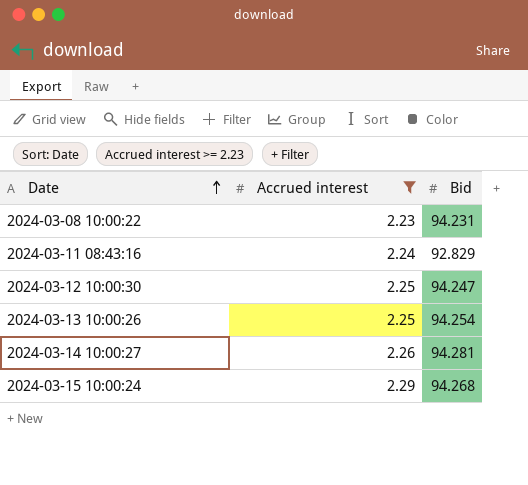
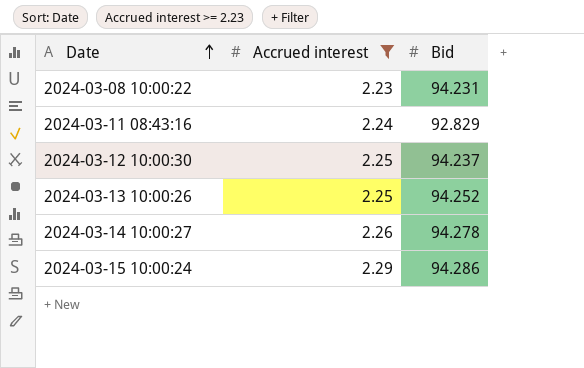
2024-03-12 10:00:30 | Bid: 94.247 -> 94.237
2024-03-13 10:00:26 | Bid: 94.254 -> 94.252
2024-03-14 10:00:27 | Bid: 94.281 -> 94.278
2024-03-15 10:00:24 | Bid: 94.268 -> 94.286

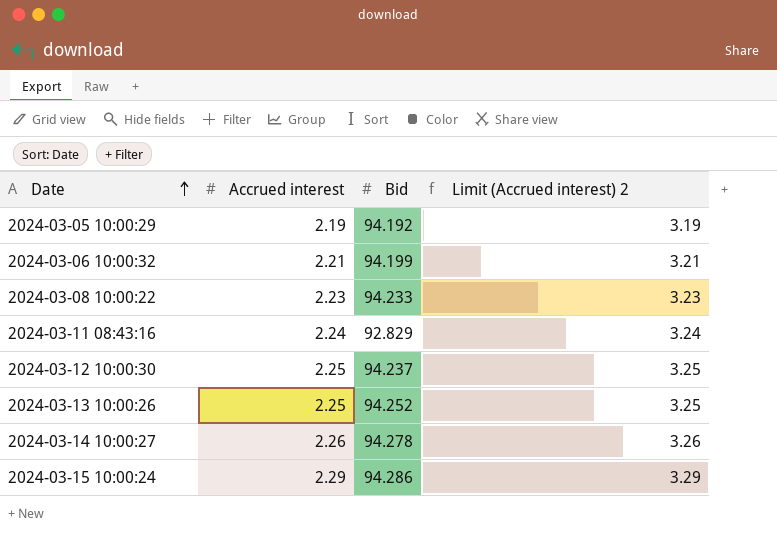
filter: Accrued interest >= 2.23 -> none
column Limit (Accrued interest) 2 | formula: none -> [Accrued interest] + 1
2024-03-08 10:00:22 | Bid: 94.231 -> 94.233

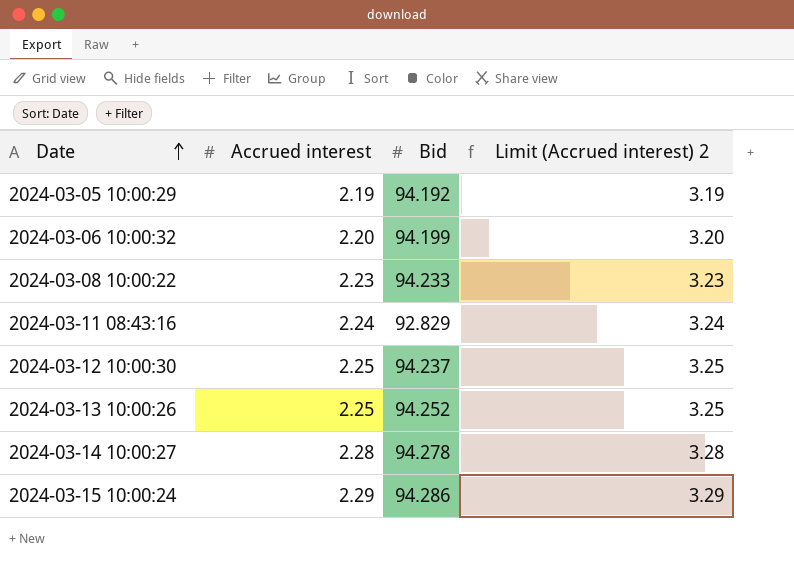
2024-03-06 10:00:32 | Accrued interest: 2.21 -> 2.20
2024-03-06 10:00:32 | Limit (Accrued interest) 2: 3.21 -> 3.20
2024-03-14 10:00:27 | Accrued interest: 2.26 -> 2.28
2024-03-14 10:00:27 | Limit (Accrued interest) 2: 3.26 -> 3.28

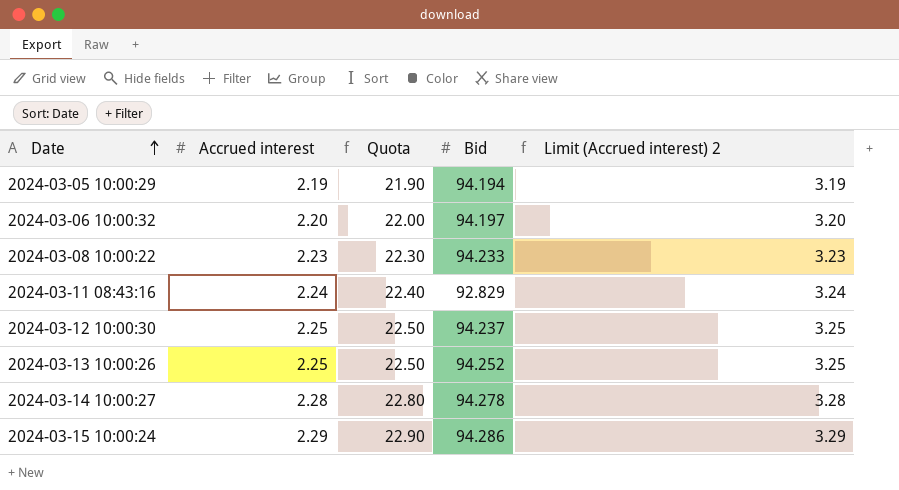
column Quota | formula: none -> [Accrued interest] * 10
2024-03-05 10:00:29 | Bid: 94.192 -> 94.194
2024-03-06 10:00:32 | Bid: 94.199 -> 94.197

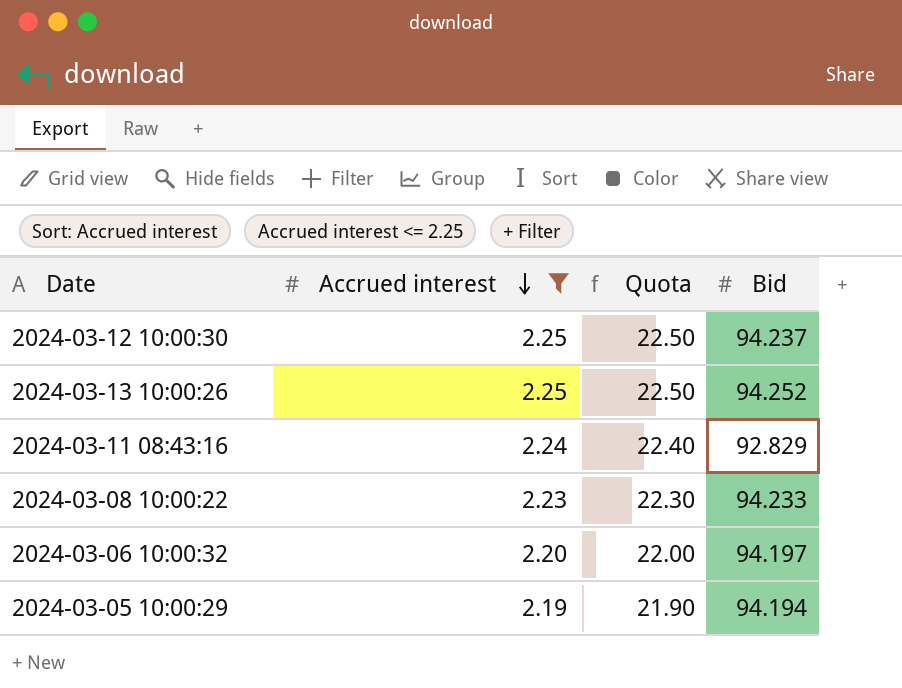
filter: none -> Accrued interest <= 2.25
row order: Date ascending -> Accrued interest descending
column Limit (Accrued interest) 2 | formula: [Accrued interest] + 1 -> none

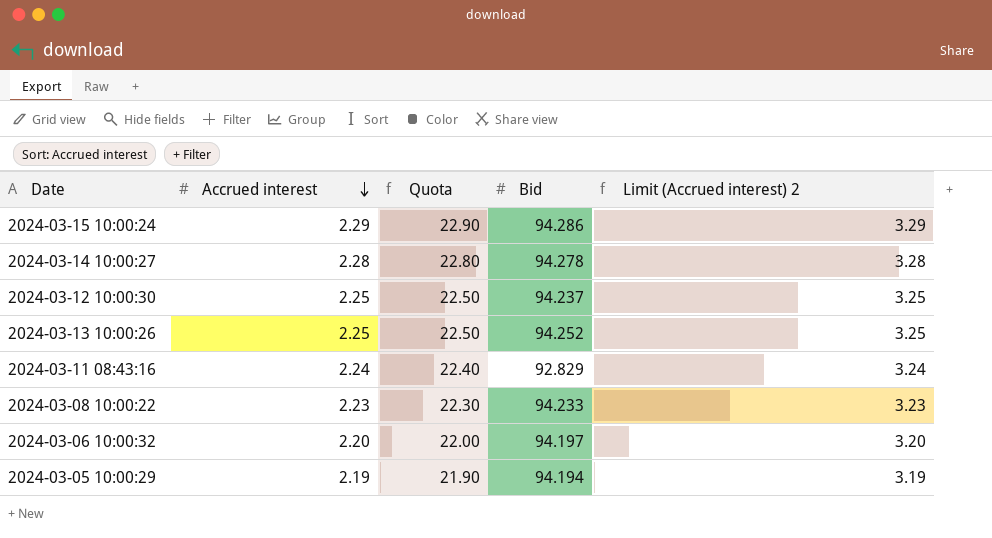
filter: Accrued interest <= 2.25 -> none
column Limit (Accrued interest) 2 | formula: none -> [Accrued interest] + 1

